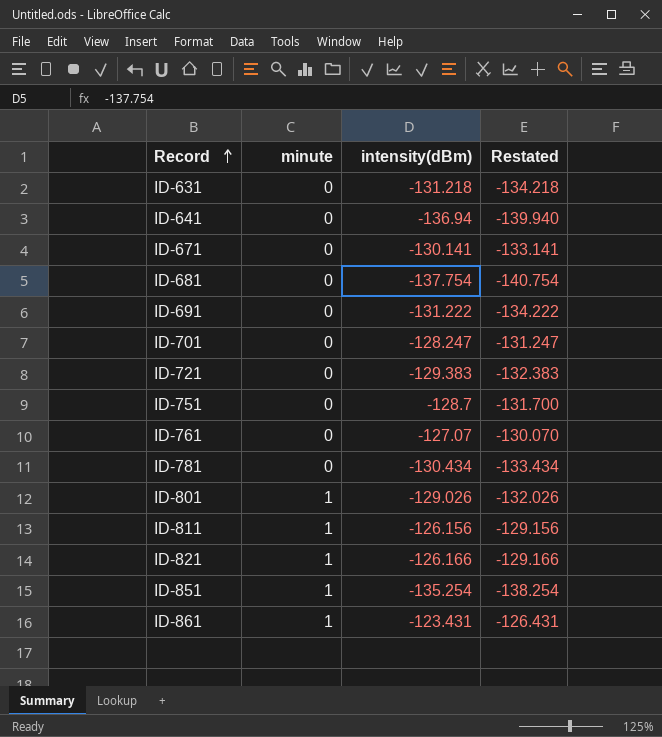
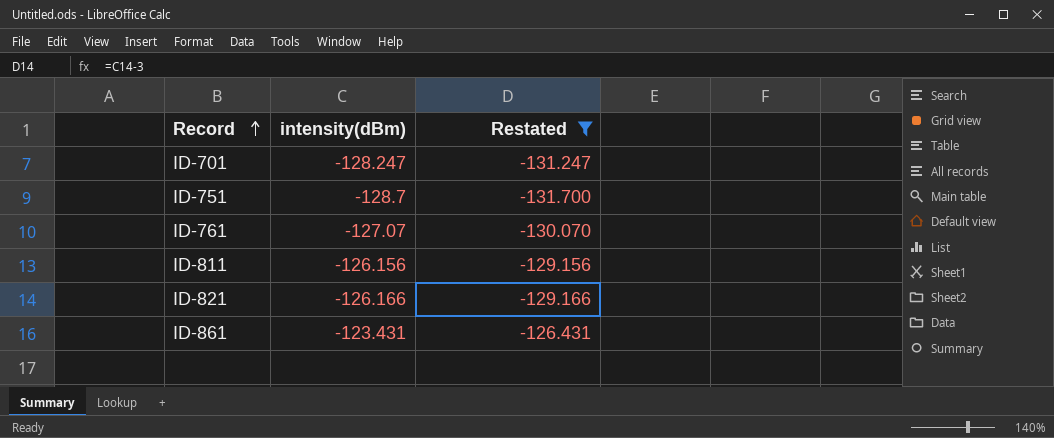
filter: none -> Restated >= -131.700
column minute | position: 2 -> none

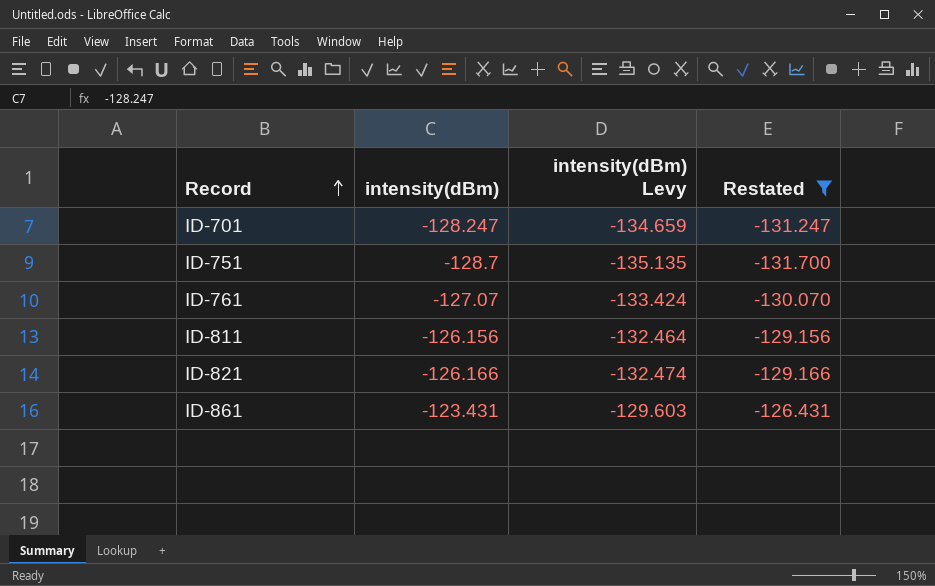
column intensity(dBm) Levy | formula: none -> [intensity(dBm)] * 1.05

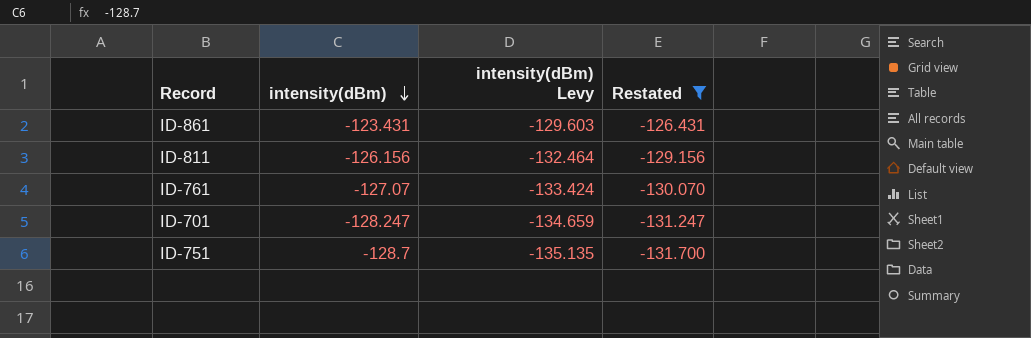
row order: Record ascending -> intensity(dBm) descending
row ID-821: -126.166 | -132.474 | -129.166 -> none

